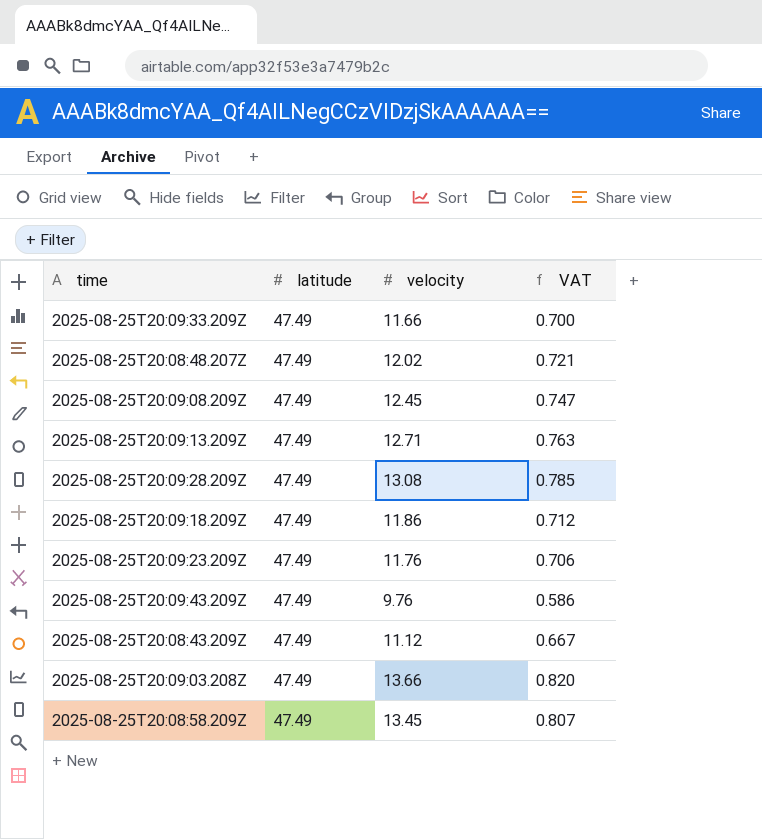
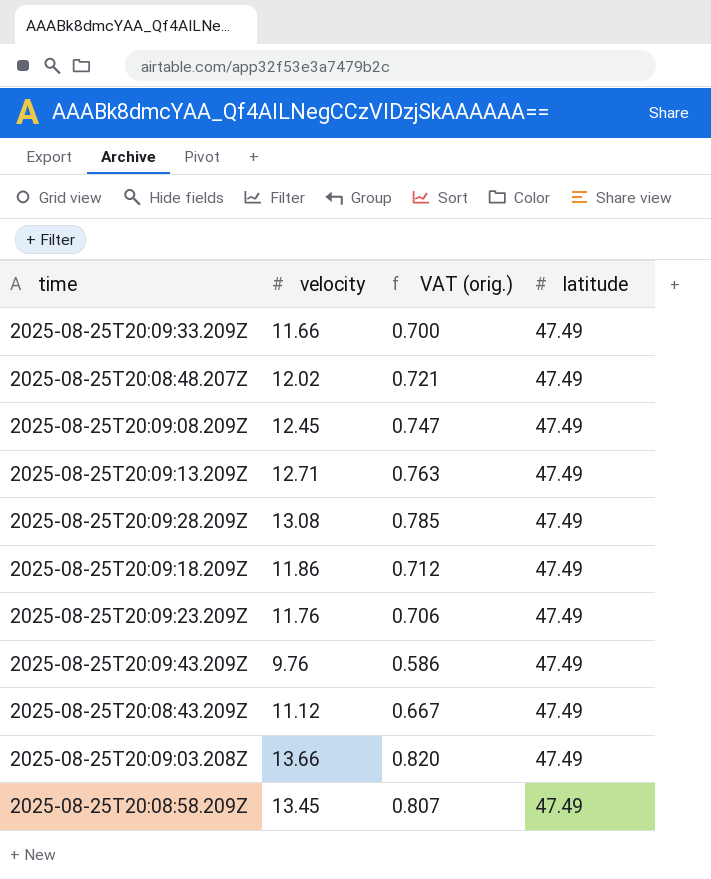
column name: VAT -> VAT (orig.)
column latitude | position: 2 -> 4

